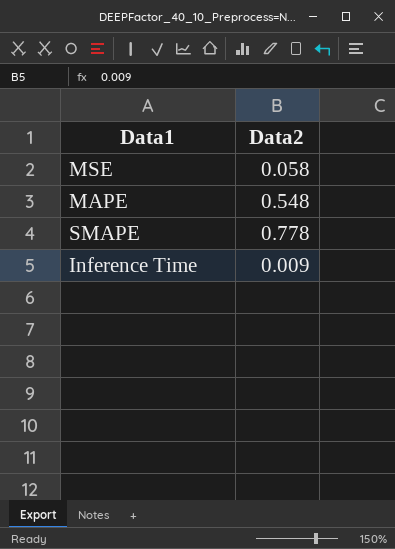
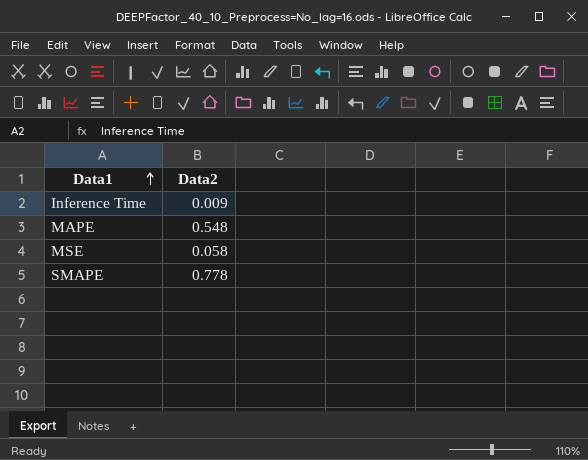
row order: none -> Data1 ascending

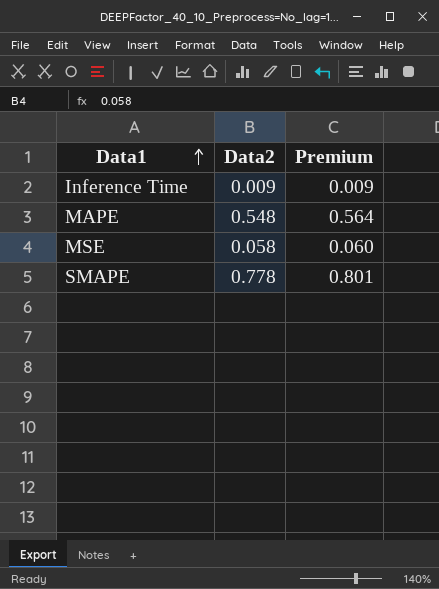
column Premium | formula: none -> [Data2] * 1.03

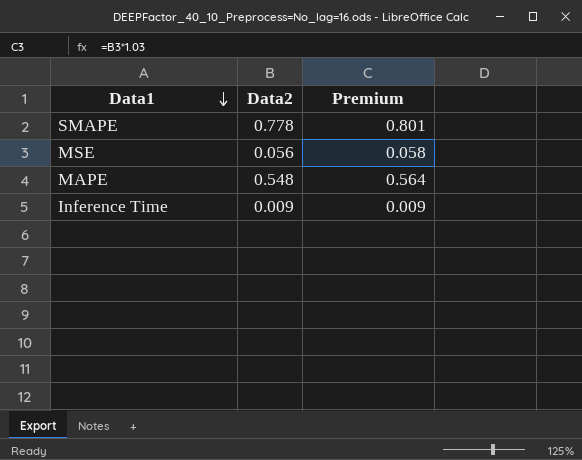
row order: Data1 ascending -> Data1 descending
MSE | Data2: 0.058 -> 0.056
MSE | Premium: 0.060 -> 0.058

